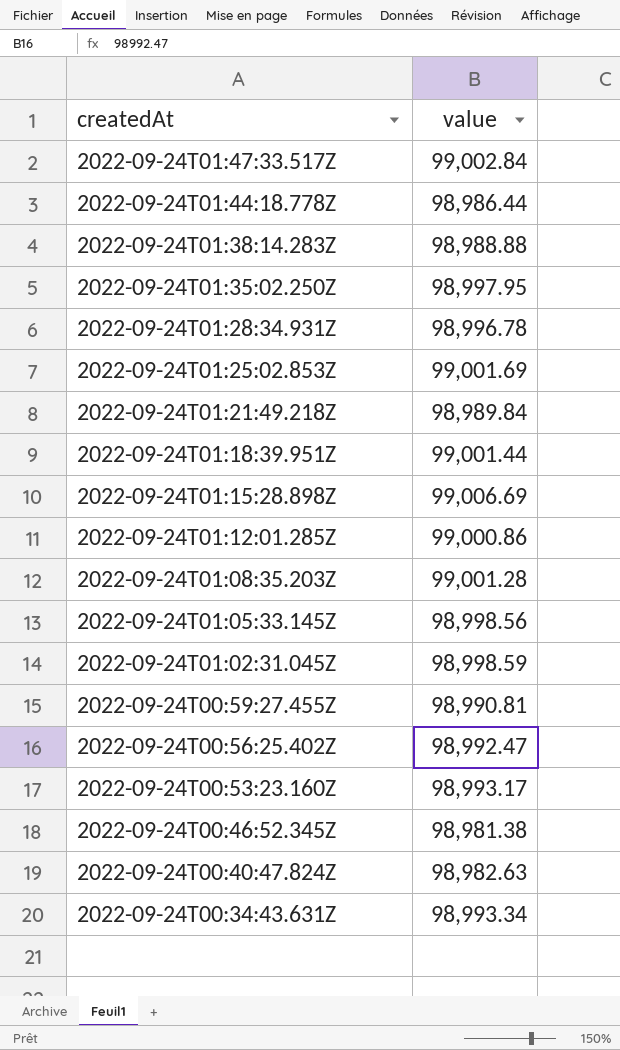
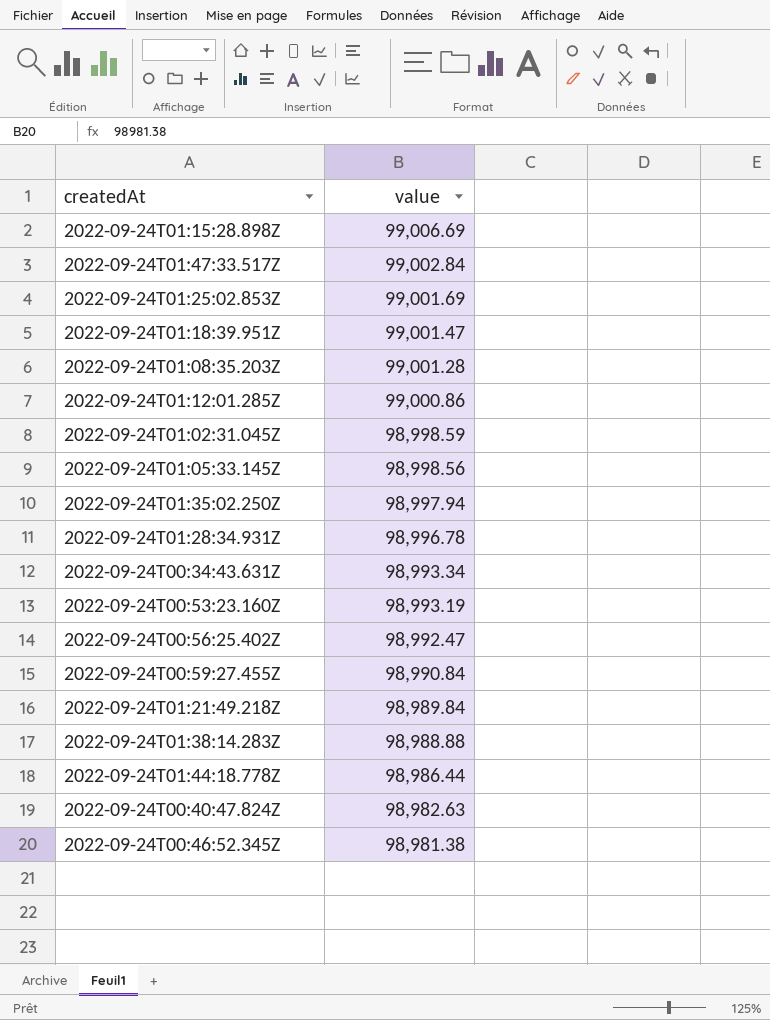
row order: createdAt descending -> value descending
2022-09-24T01:18:39.951Z | value: 99,001.44 -> 99,001.47
2022-09-24T01:35:02.250Z | value: 98,997.95 -> 98,997.94
2022-09-24T00:53:23.160Z | value: 98,993.17 -> 98,993.19
2022-09-24T00:59:27.455Z | value: 98,990.81 -> 98,990.84

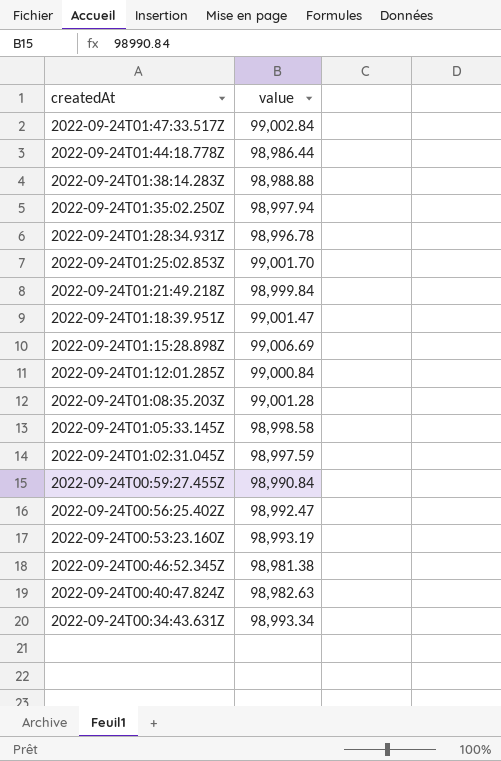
row order: value descending -> createdAt descending
2022-09-24T01:25:02.853Z | value: 99,001.69 -> 99,001.70
2022-09-24T01:21:49.218Z | value: 98,989.84 -> 98,999.84
2022-09-24T01:12:01.285Z | value: 99,000.86 -> 99,000.84
2022-09-24T01:05:33.145Z | value: 98,998.56 -> 98,998.58
2022-09-24T01:02:31.045Z | value: 98,998.59 -> 98,997.59

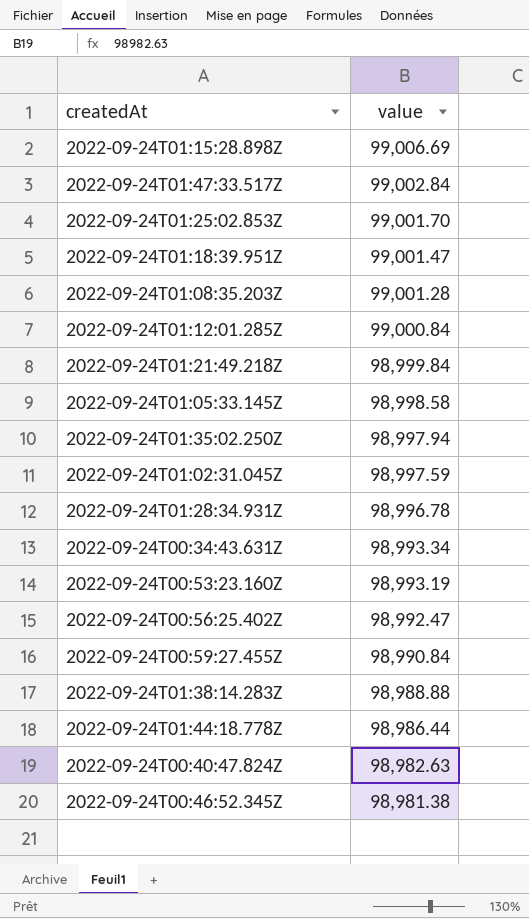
row order: createdAt descending -> value descending

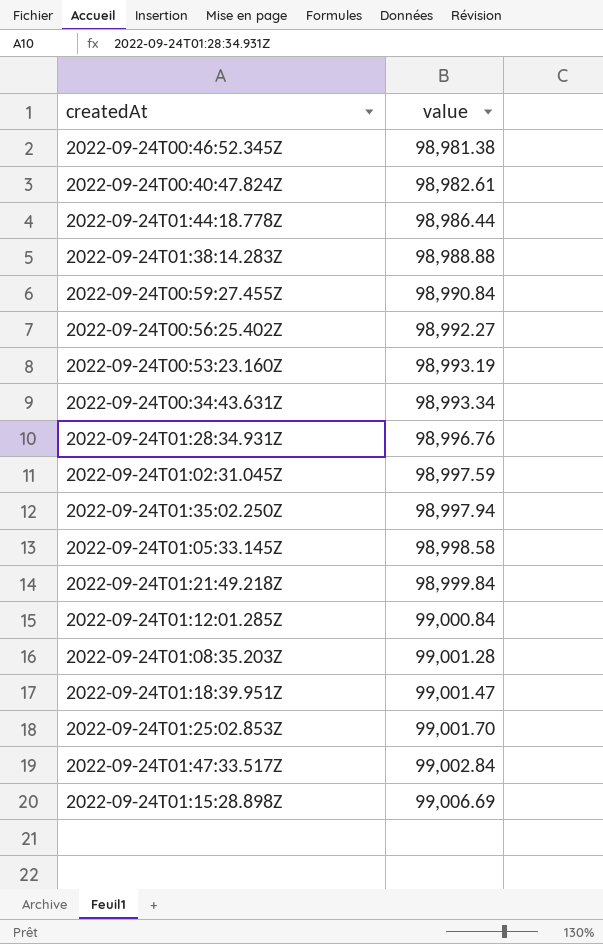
row order: value descending -> value ascending
2022-09-24T00:40:47.824Z | value: 98,982.63 -> 98,982.61
2022-09-24T00:56:25.402Z | value: 98,992.47 -> 98,992.27
2022-09-24T01:28:34.931Z | value: 98,996.78 -> 98,996.76

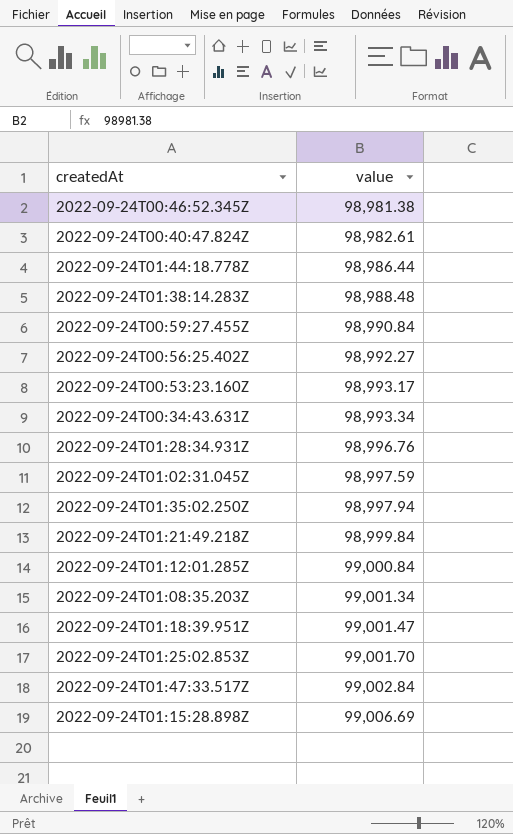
row 2022-09-24T01:05:33.145Z: 98,998.58 -> none
2022-09-24T01:38:14.283Z | value: 98,988.88 -> 98,988.48
2022-09-24T00:53:23.160Z | value: 98,993.19 -> 98,993.17
2022-09-24T01:08:35.203Z | value: 99,001.28 -> 99,001.34

